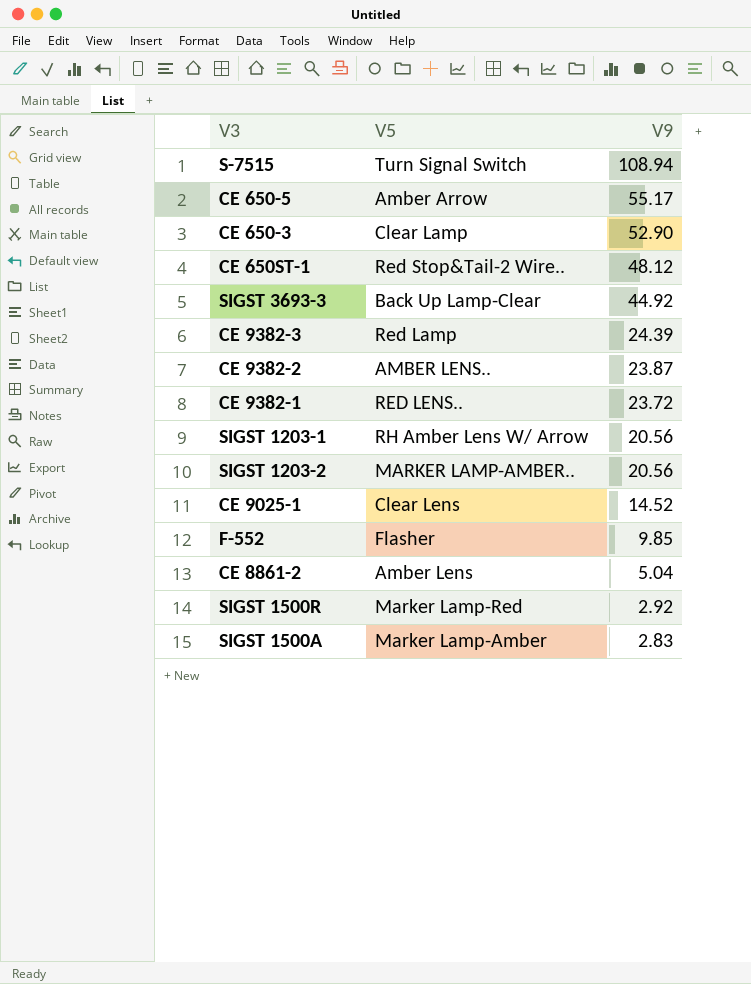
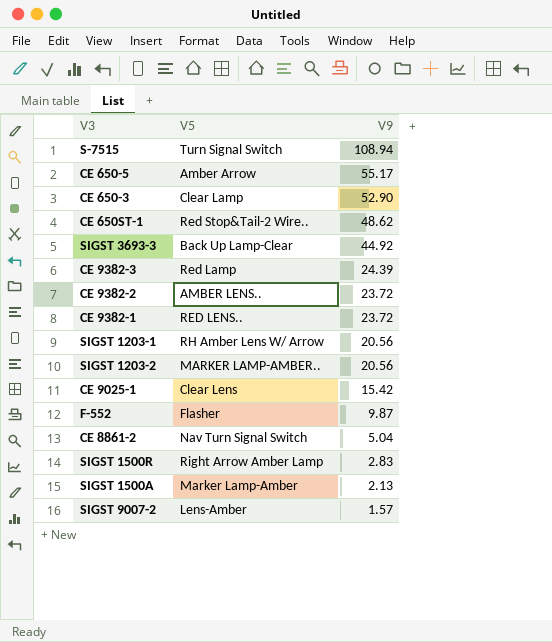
CE 650ST-1 | V9: 48.12 -> 48.62
CE 9382-2 | V9: 23.87 -> 23.72
CE 9025-1 | V9: 14.52 -> 15.42
F-552 | V9: 9.85 -> 9.87
CE 8861-2 | V5: Amber Lens -> Nav Turn Signal Switch
SIGST 1500R | V5: Marker Lamp-Red -> Right Arrow Amber Lamp
SIGST 1500R | V9: 2.92 -> 2.83
SIGST 1500A | V9: 2.83 -> 2.13
row SIGST 9007-2: none -> Lens-Amber | 1.57

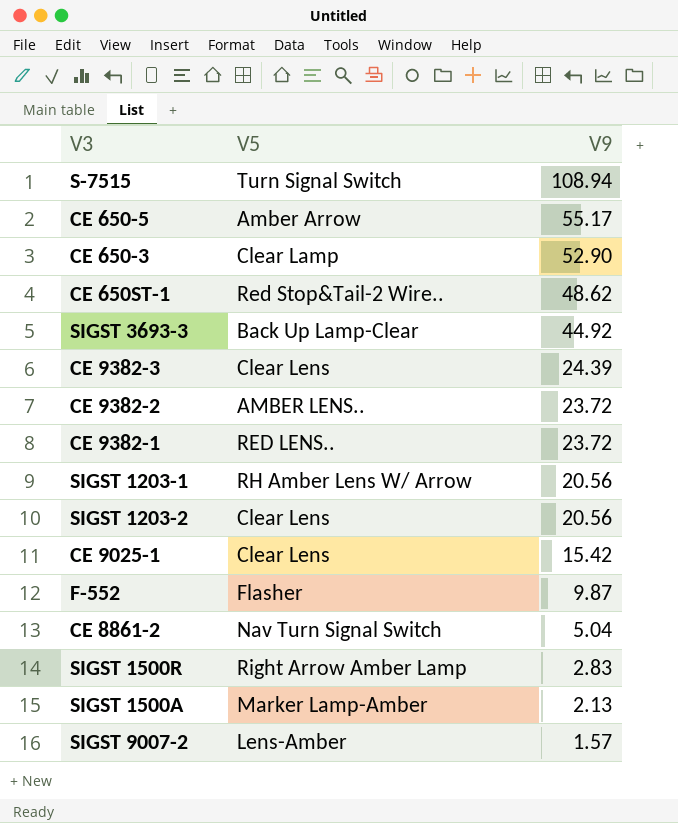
CE 9382-3 | V5: Red Lamp -> Clear Lens
SIGST 1203-2 | V5: MARKER LAMP-AMBER.. -> Clear Lens

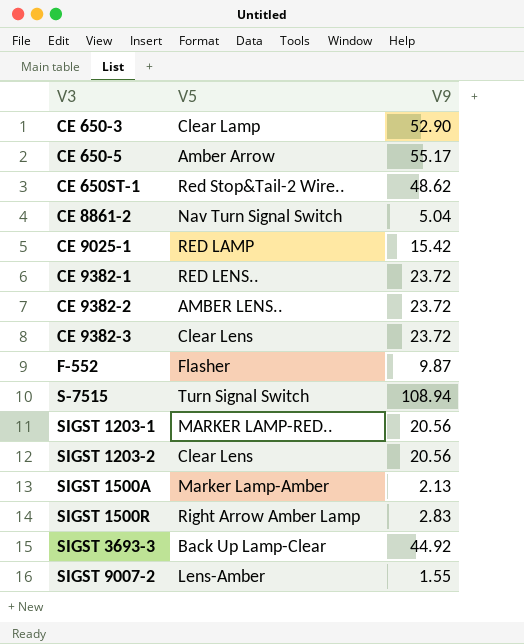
row order: V9 descending -> V3 ascending
CE 9025-1 | V5: Clear Lens -> RED LAMP
CE 9382-3 | V9: 24.39 -> 23.72
SIGST 1203-1 | V5: RH Amber Lens W/ Arrow -> MARKER LAMP-RED..
SIGST 9007-2 | V9: 1.57 -> 1.55

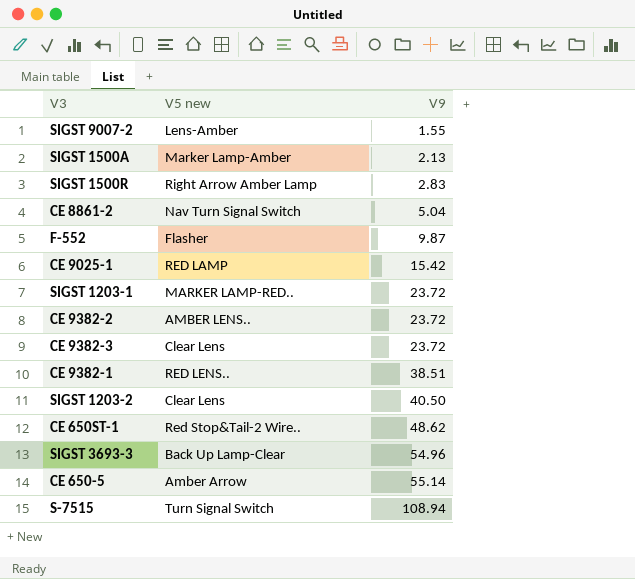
row order: V3 ascending -> V9 ascending
column name: V5 -> V5 new
row CE 650-3: Clear Lamp | 52.90 -> none
SIGST 1203-1 | V9: 20.56 -> 23.72
CE 9382-1 | V9: 23.72 -> 38.51
SIGST 1203-2 | V9: 20.56 -> 40.50
SIGST 3693-3 | V9: 44.92 -> 54.96
CE 650-5 | V9: 55.17 -> 55.14

